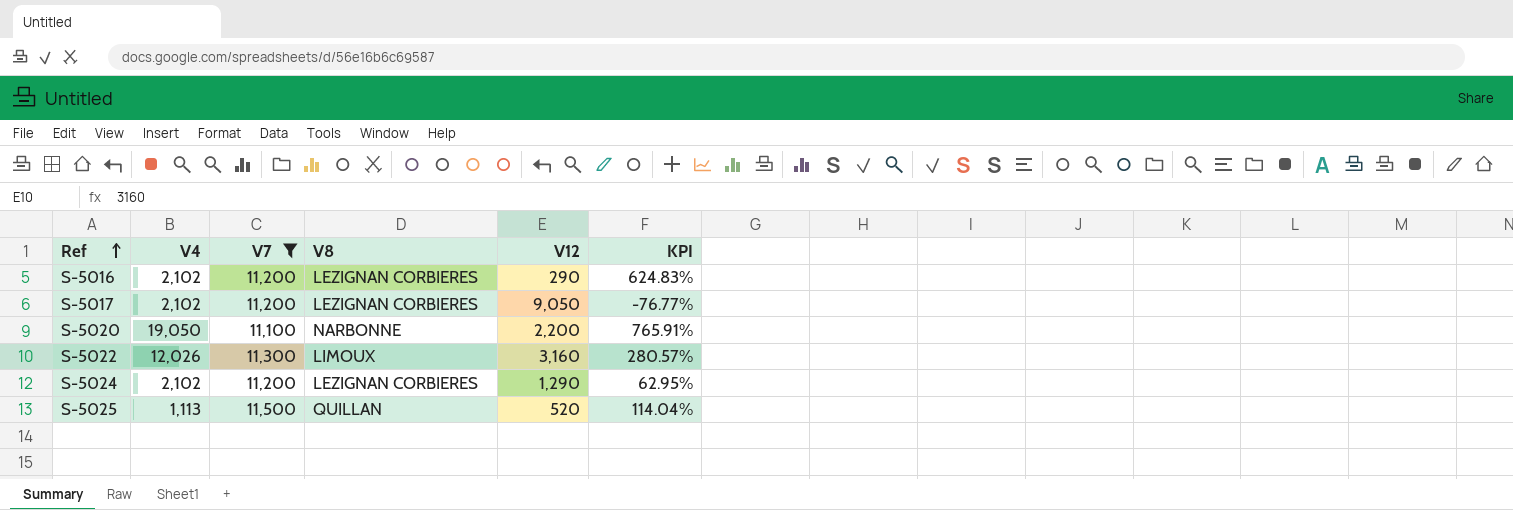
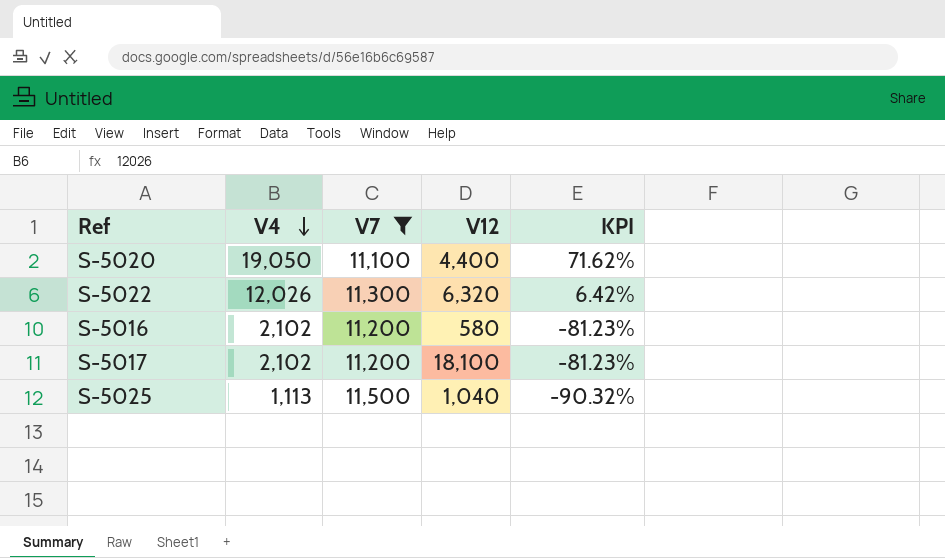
row order: Ref ascending -> V4 descending
column V8 | position: 4 -> none
column KPI | formula: ([V4] - [V12]) / [V12] -> ([V4] - [V7]) / [V7]
row S-5024: 2,102 | 11,200 | LEZIGNAN CORBIERES | 1,290 | 62.95% -> none
S-5020 | V12: 2,200 -> 4,400
S-5022 | V12: 3,160 -> 6,320
S-5016 | V12: 290 -> 580
S-5017 | V12: 9,050 -> 18,100
S-5025 | V12: 520 -> 1,040

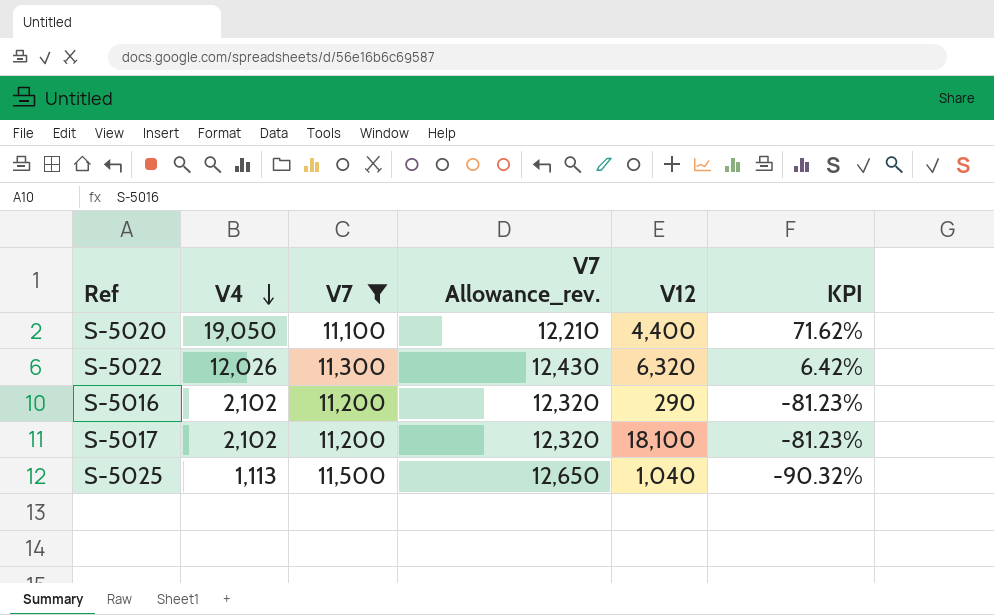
column V7 Allowance_rev. | formula: none -> [V7] * 1.1
S-5016 | V12: 580 -> 290

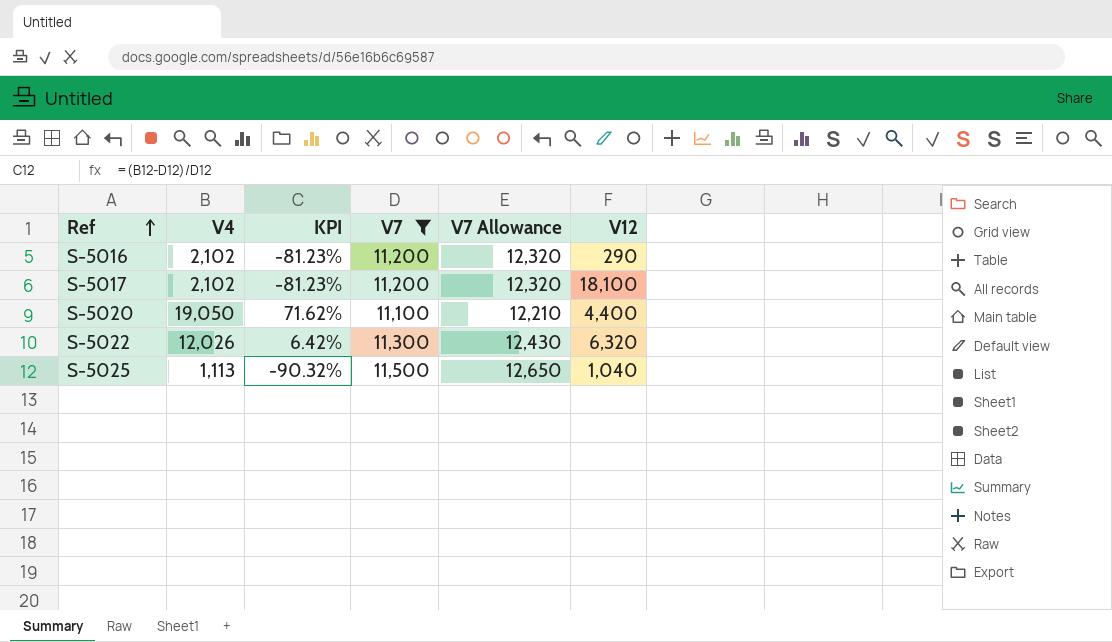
row order: V4 descending -> Ref ascending
column KPI | position: 6 -> 3
column name: V7 Allowance_rev. -> V7 Allowance

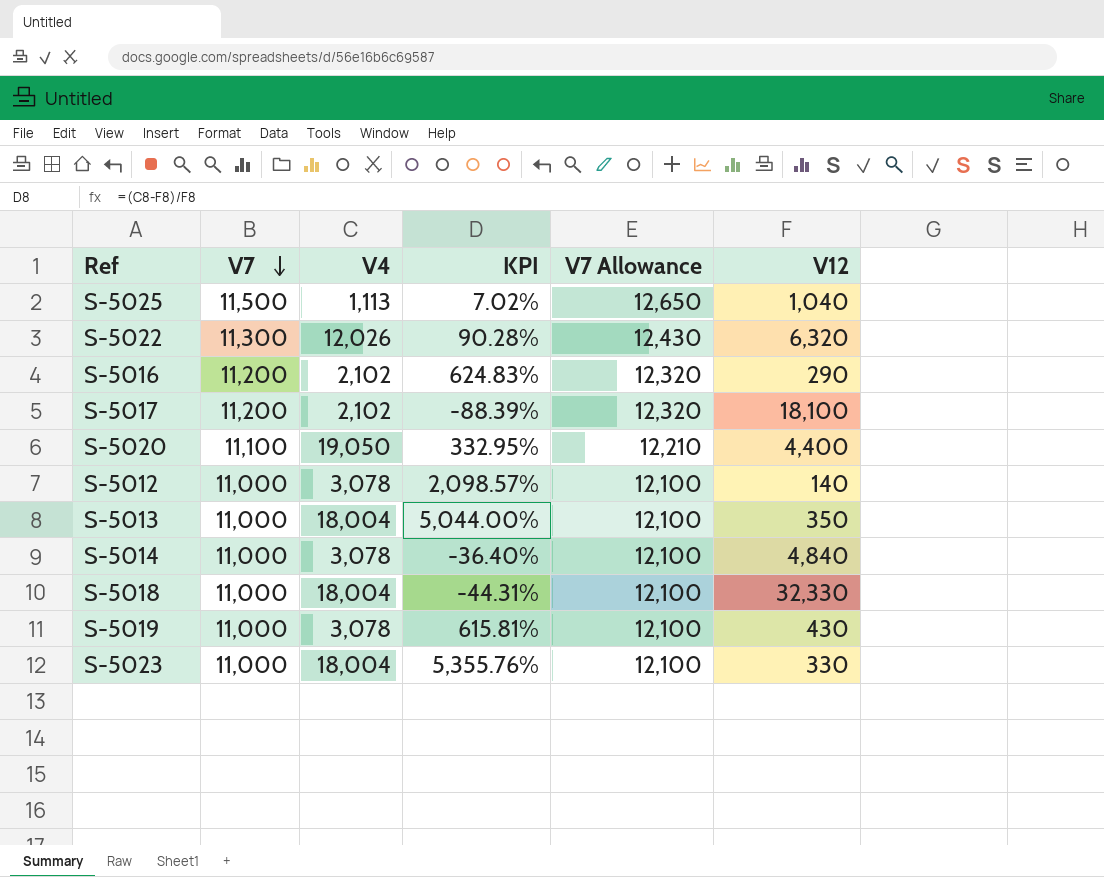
filter: V7 != 11,000 -> none
row order: Ref ascending -> V7 descending
column V7 | position: 4 -> 2
column KPI | formula: ([V4] - [V7]) / [V7] -> ([V4] - [V12]) / [V12]

